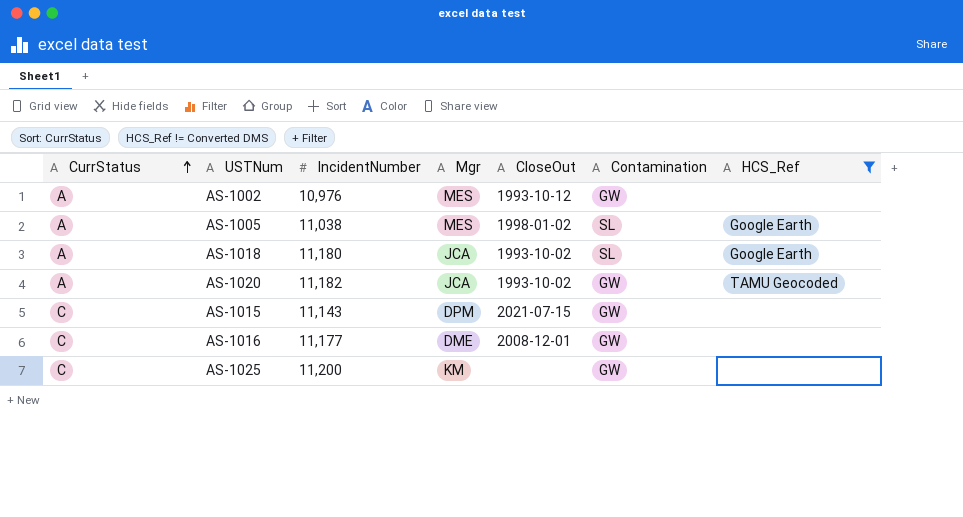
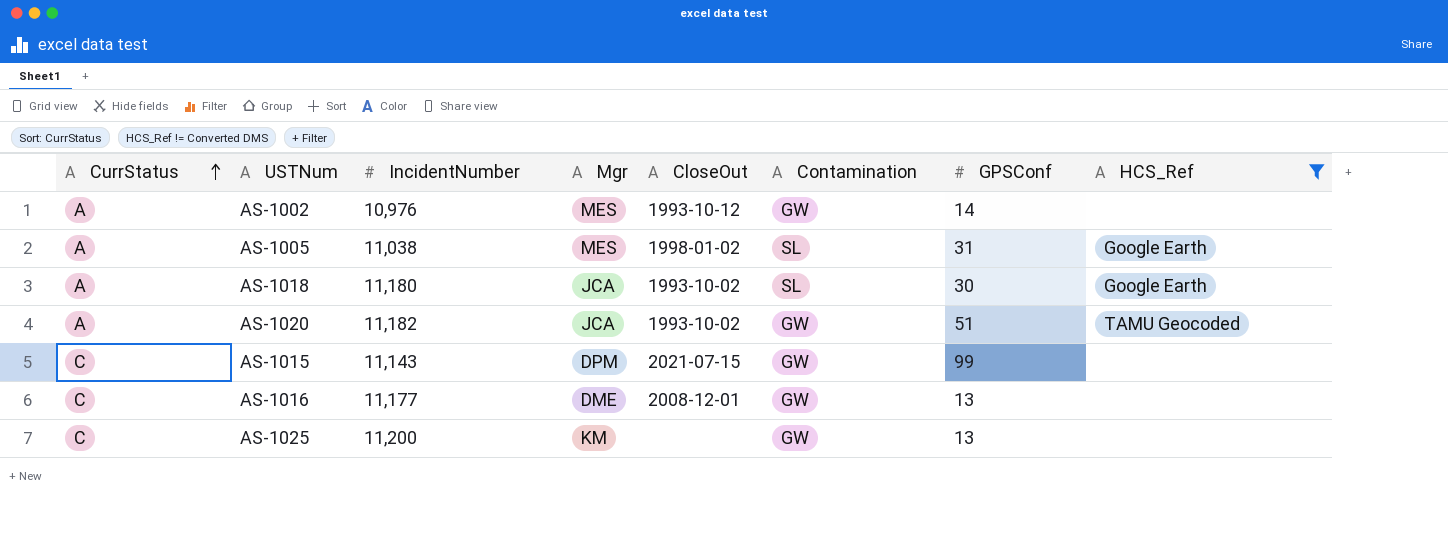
column GPSConf | position: none -> 7

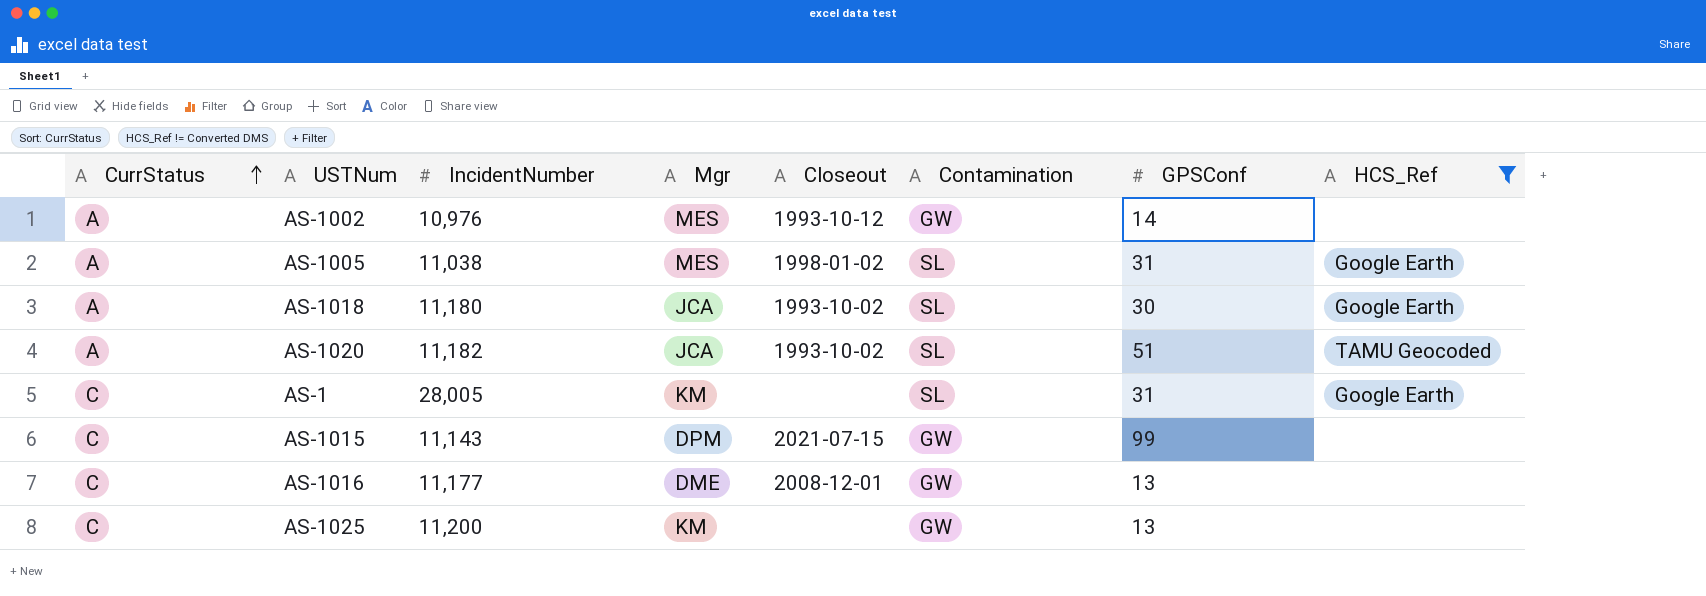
column name: CloseOut -> Closeout
AS-1020 | Contamination: GW -> SL
row AS-1: none -> C | 28,005 | KM | none | SL | 31 | Google Earth

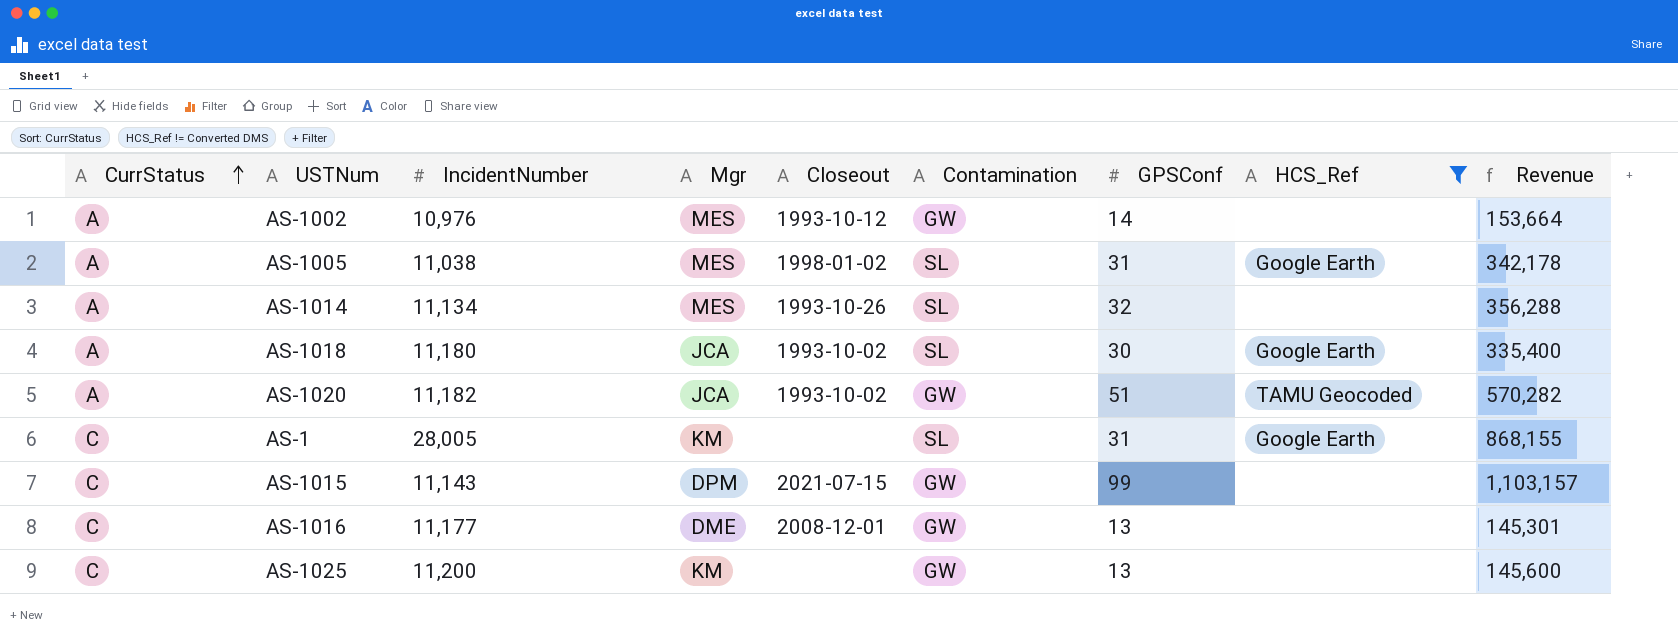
column Revenue | formula: none -> [IncidentNumber] * [GPSConf]
row AS-1014: none -> A | 11,134 | MES | 1993-10-26 | SL | 32 | none | 356,288
AS-1020 | Contamination: SL -> GW

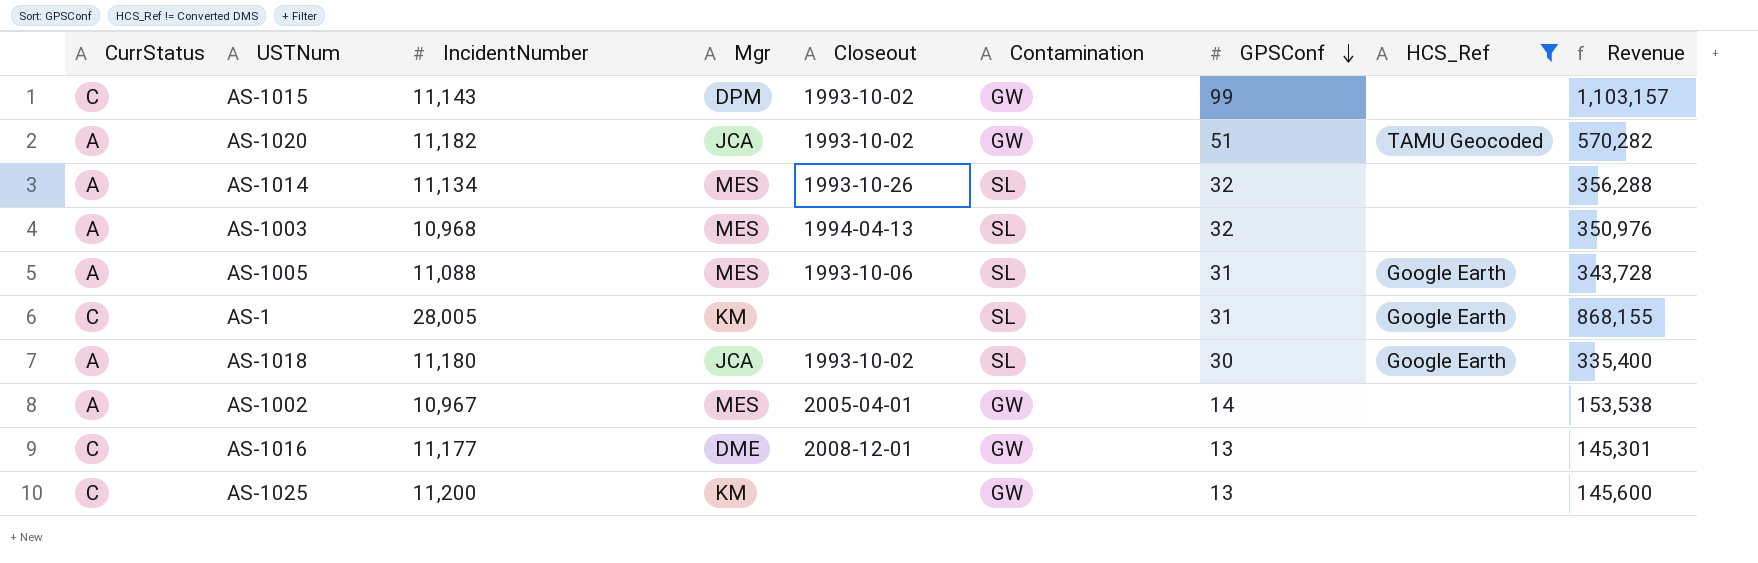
row order: CurrStatus ascending -> GPSConf descending
AS-1015 | Closeout: 2021-07-15 -> 1993-10-02
row AS-1003: none -> A | 10,968 | MES | 1994-04-13 | SL | 32 | none | 350,976
AS-1005 | IncidentNumber: 11,038 -> 11,088
AS-1005 | Closeout: 1998-01-02 -> 1993-10-06
AS-1005 | Revenue: 342,178 -> 343,728
AS-1002 | IncidentNumber: 10,976 -> 10,967
AS-1002 | Closeout: 1993-10-12 -> 2005-04-01
AS-1002 | Revenue: 153,664 -> 153,538

